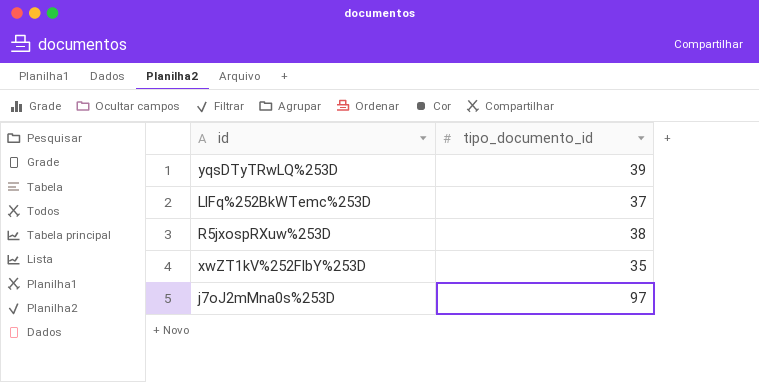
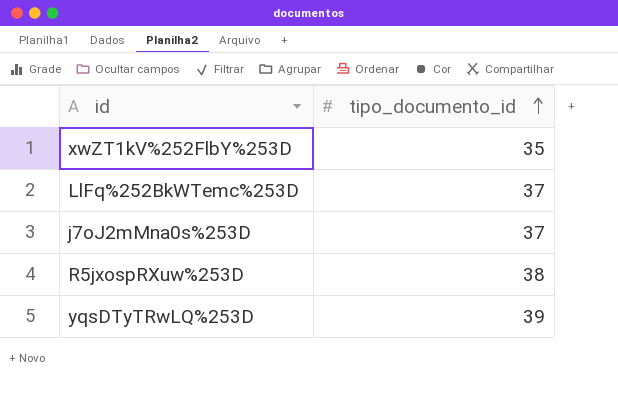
row order: none -> tipo_documento_id ascending
j7oJ2mMna0s%253D | tipo_documento_id: 97 -> 37

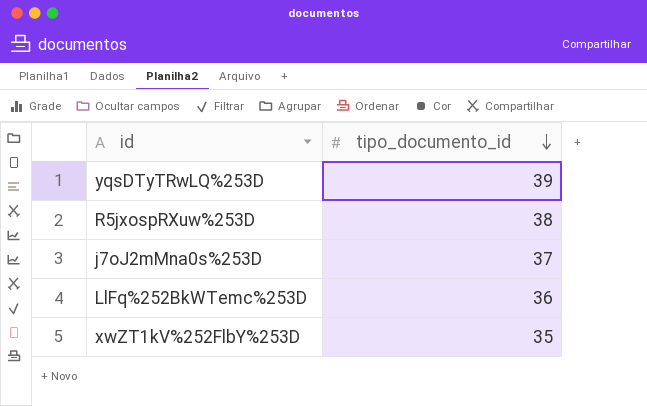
row order: tipo_documento_id ascending -> tipo_documento_id descending
LlFq%252BkWTemc%253D | tipo_documento_id: 37 -> 36

